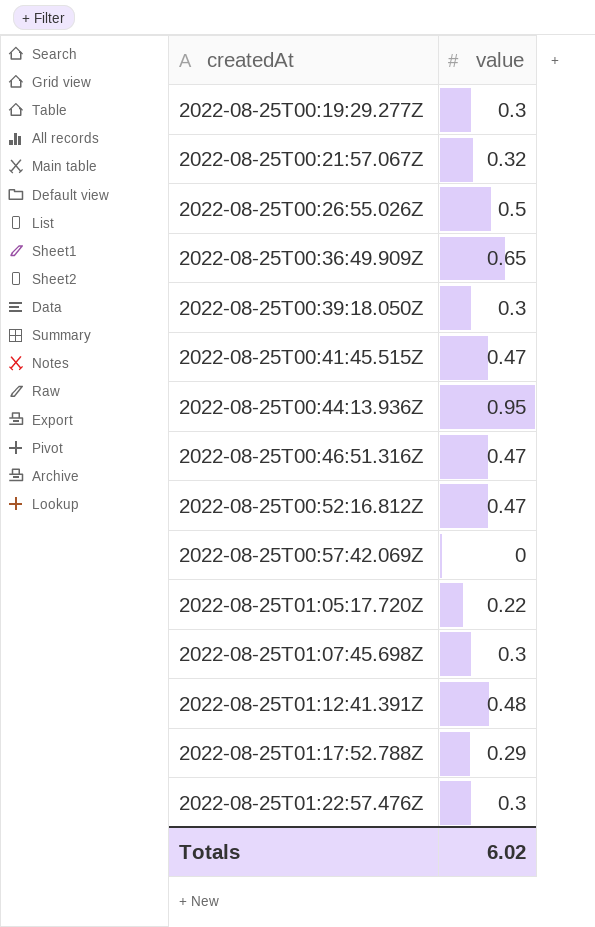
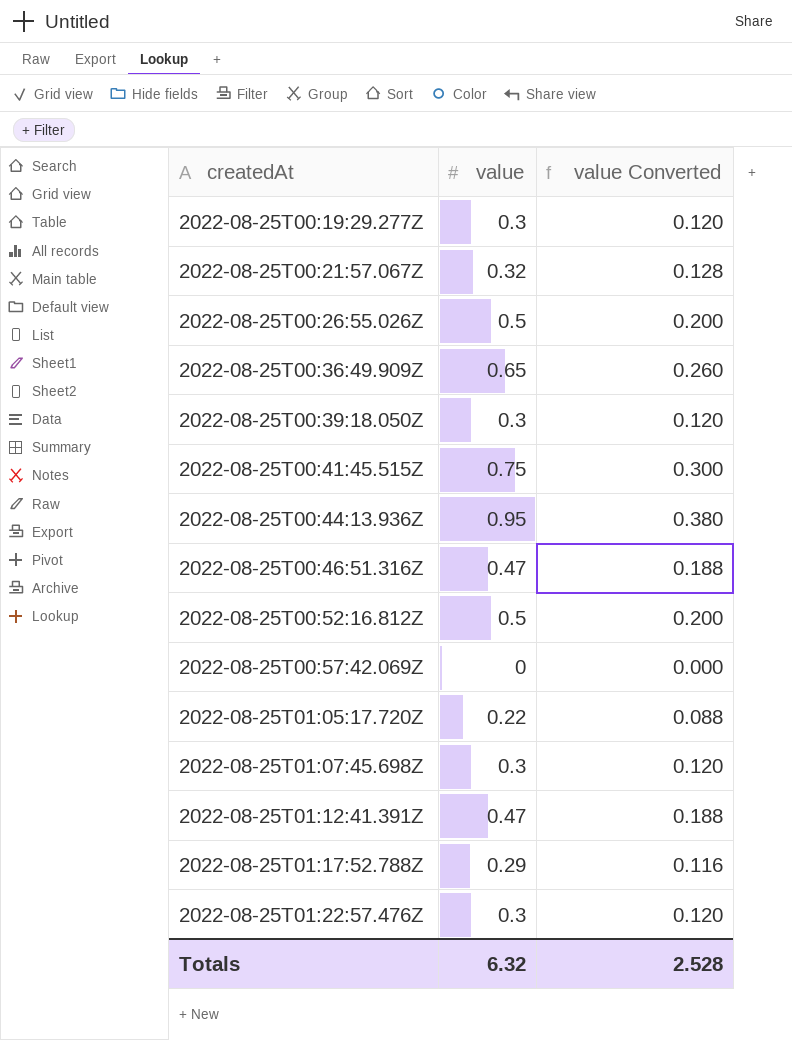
column value Converted | formula: none -> [value] * 0.4
2022-08-25T00:41:45.515Z | value: 0.47 -> 0.75
2022-08-25T00:52:16.812Z | value: 0.47 -> 0.5
2022-08-25T01:12:41.391Z | value: 0.48 -> 0.47
Totals | value: 6.02 -> 6.32

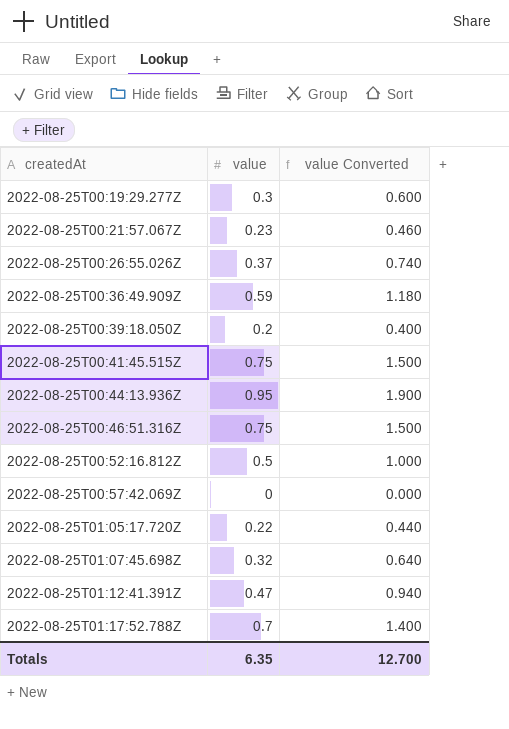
column value Converted | formula: [value] * 0.4 -> [value] * 2
row 2022-08-25T01:22:57.476Z: 0.3 | 0.120 -> none
2022-08-25T00:21:57.067Z | value: 0.32 -> 0.23
2022-08-25T00:26:55.026Z | value: 0.5 -> 0.37
2022-08-25T00:36:49.909Z | value: 0.65 -> 0.59
2022-08-25T00:39:18.050Z | value: 0.3 -> 0.2
2022-08-25T00:46:51.316Z | value: 0.47 -> 0.75
2022-08-25T01:07:45.698Z | value: 0.3 -> 0.32
2022-08-25T01:17:52.788Z | value: 0.29 -> 0.7
Totals | value: 6.32 -> 6.35
Totals | value Converted: 2.528 -> 12.700

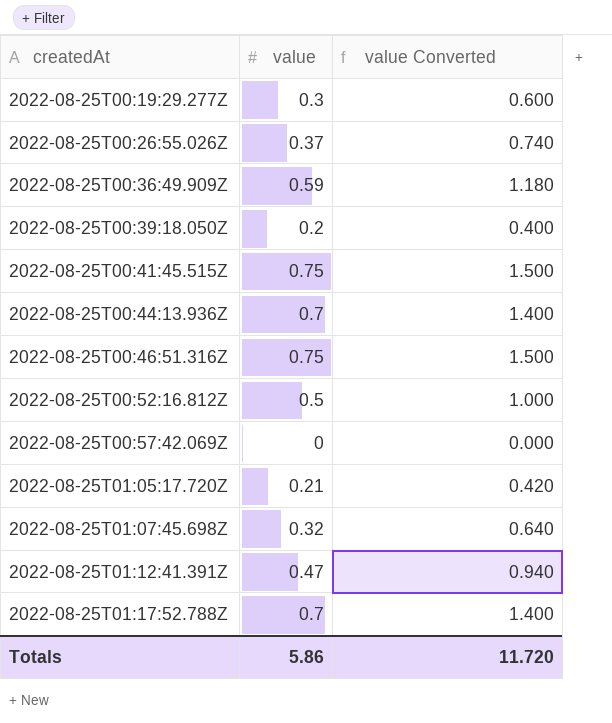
row 2022-08-25T00:21:57.067Z: 0.23 | 0.460 -> none
2022-08-25T00:44:13.936Z | value: 0.95 -> 0.7
2022-08-25T00:44:13.936Z | value Converted: 1.900 -> 1.400
2022-08-25T01:05:17.720Z | value: 0.22 -> 0.21
2022-08-25T01:05:17.720Z | value Converted: 0.440 -> 0.420
Totals | value: 6.35 -> 5.86
Totals | value Converted: 12.700 -> 11.720

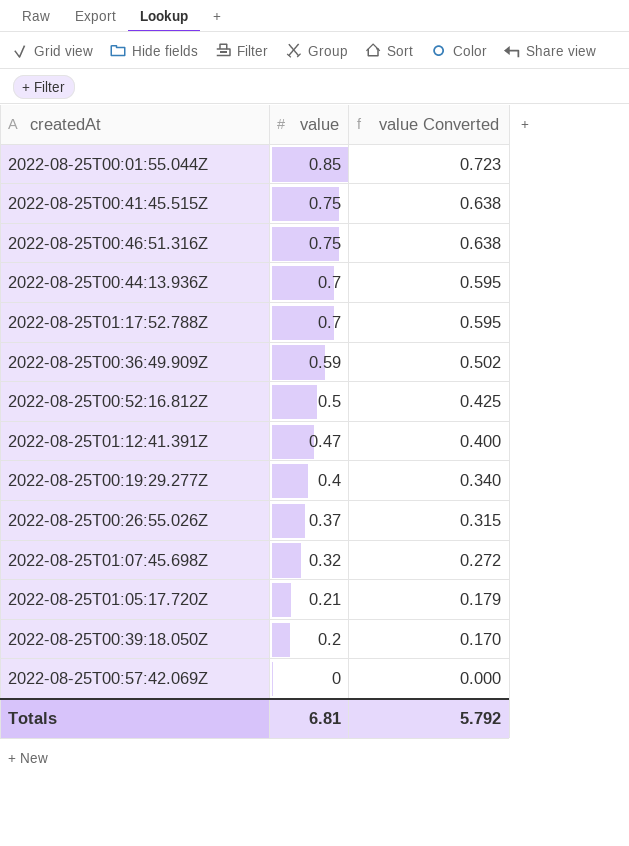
row order: createdAt ascending -> value descending
column value Converted | formula: [value] * 2 -> [value] * 0.85
row 2022-08-25T00:01:55.044Z: none -> 0.85 | 0.723
2022-08-25T00:19:29.277Z | value: 0.3 -> 0.4
Totals | value: 5.86 -> 6.81
Totals | value Converted: 11.720 -> 5.792

